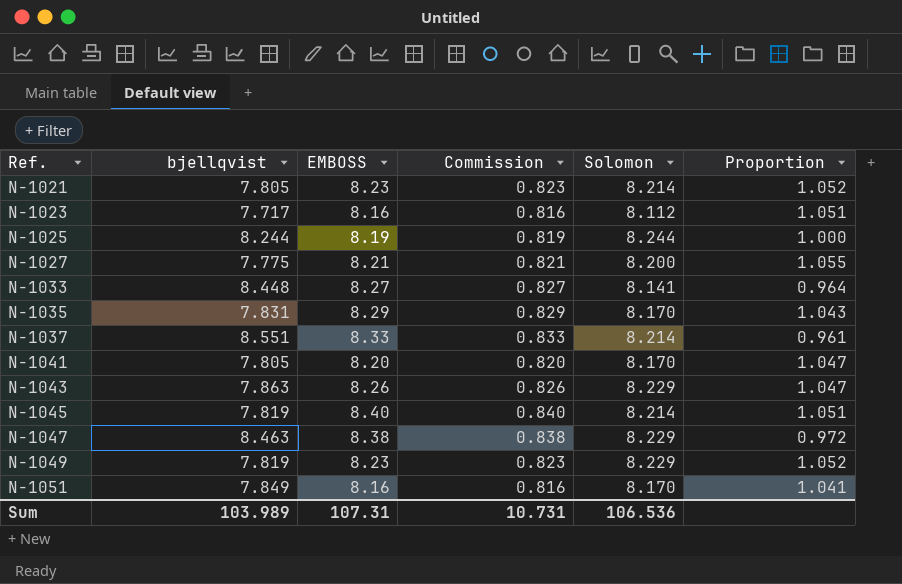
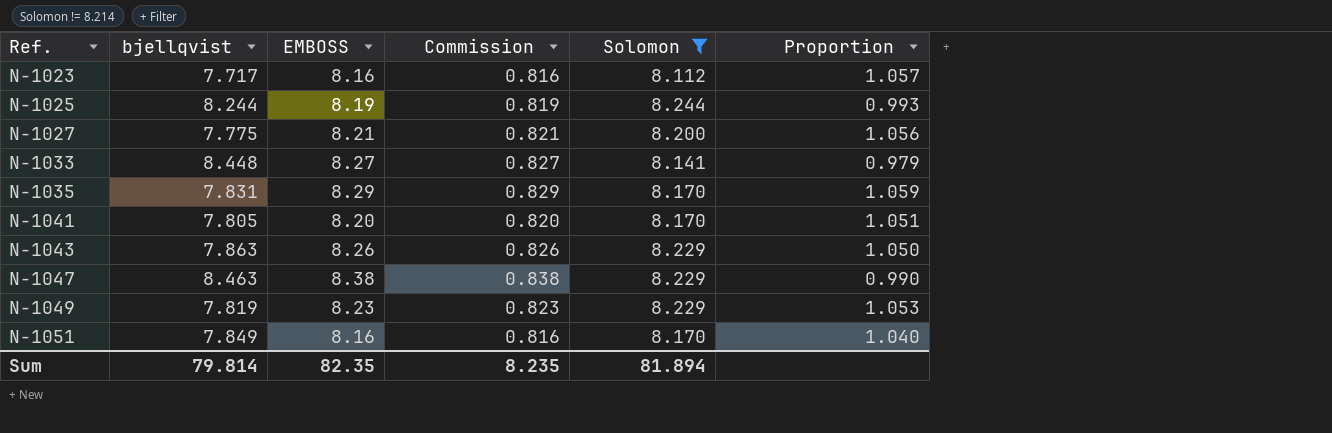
filter: none -> Solomon != 8.214
column Proportion | formula: [Solomon] / [bjellqvist] -> [EMBOSS] / [bjellqvist]
Sum | bjellqvist: 103.989 -> 79.814
Sum | EMBOSS: 107.31 -> 82.35
Sum | Commission: 10.731 -> 8.235
Sum | Solomon: 106.536 -> 81.894

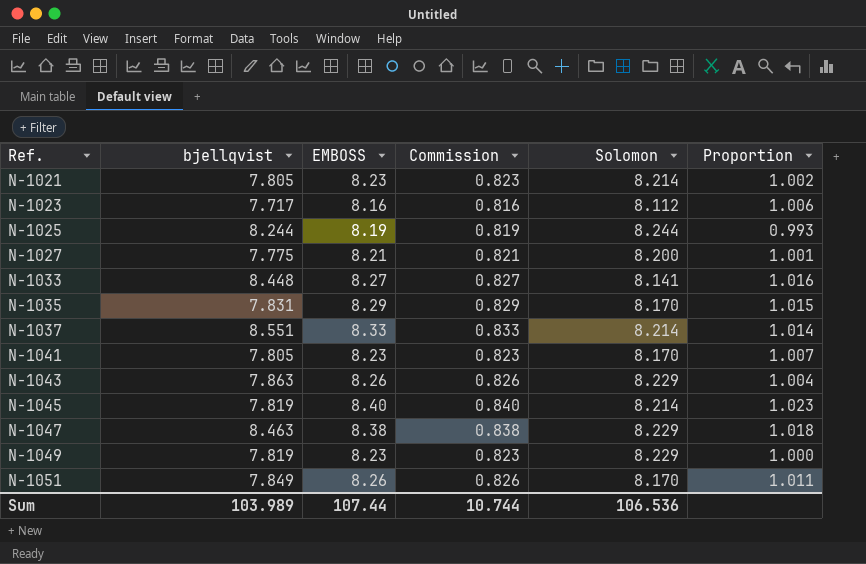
filter: Solomon != 8.214 -> none
column Proportion | formula: [EMBOSS] / [bjellqvist] -> [EMBOSS] / [Solomon]
N-1041 | EMBOSS: 8.20 -> 8.23
N-1041 | Commission: 0.820 -> 0.823
N-1051 | EMBOSS: 8.16 -> 8.26
N-1051 | Commission: 0.816 -> 0.826
Sum | bjellqvist: 79.814 -> 103.989
Sum | EMBOSS: 82.35 -> 107.44
Sum | Commission: 8.235 -> 10.744
Sum | Solomon: 81.894 -> 106.536

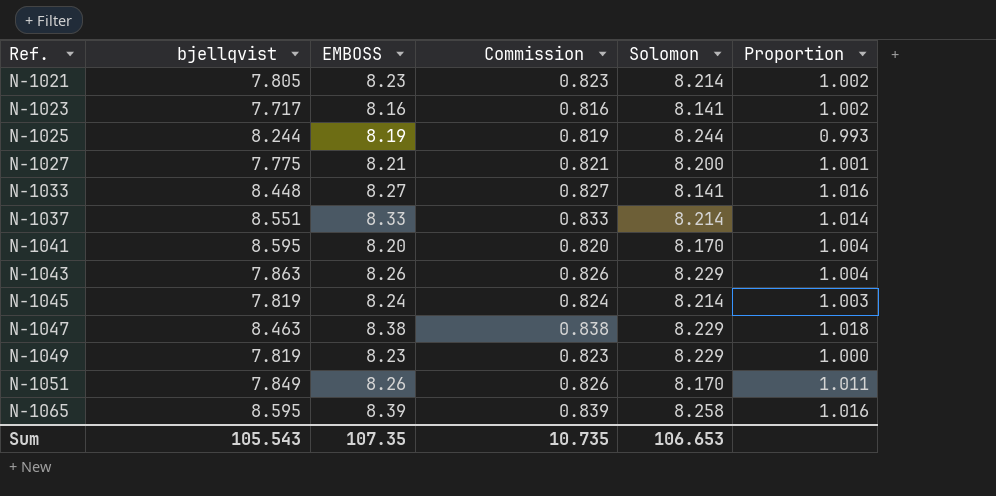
row N-1035: 7.831 | 8.29 | 0.829 | 8.170 | 1.015 -> none
N-1023 | Solomon: 8.112 -> 8.141
N-1023 | Proportion: 1.006 -> 1.002
N-1041 | bjellqvist: 7.805 -> 8.595
N-1041 | EMBOSS: 8.23 -> 8.20
N-1041 | Commission: 0.823 -> 0.820
N-1041 | Proportion: 1.007 -> 1.004
N-1045 | EMBOSS: 8.40 -> 8.24
N-1045 | Commission: 0.840 -> 0.824
N-1045 | Proportion: 1.023 -> 1.003
row N-1065: none -> 8.595 | 8.39 | 0.839 | 8.258 | 1.016
Sum | bjellqvist: 103.989 -> 105.543
Sum | EMBOSS: 107.44 -> 107.35
Sum | Commission: 10.744 -> 10.735
Sum | Solomon: 106.536 -> 106.653

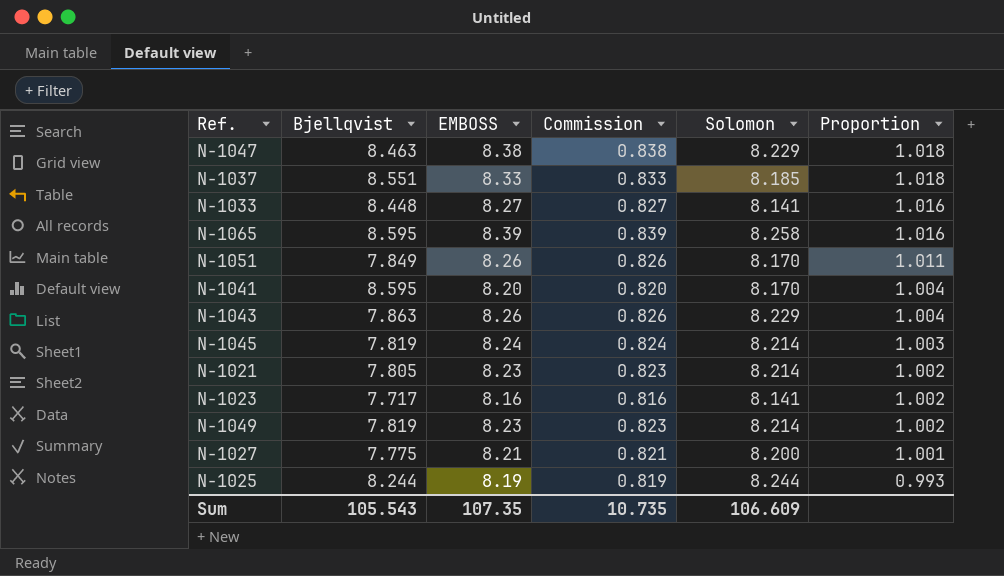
row order: Ref. ascending -> Proportion descending
column name: bjellqvist -> Bjellqvist
N-1037 | Solomon: 8.214 -> 8.185
N-1037 | Proportion: 1.014 -> 1.018
N-1049 | Solomon: 8.229 -> 8.214
N-1049 | Proportion: 1.000 -> 1.002
Sum | Solomon: 106.653 -> 106.609

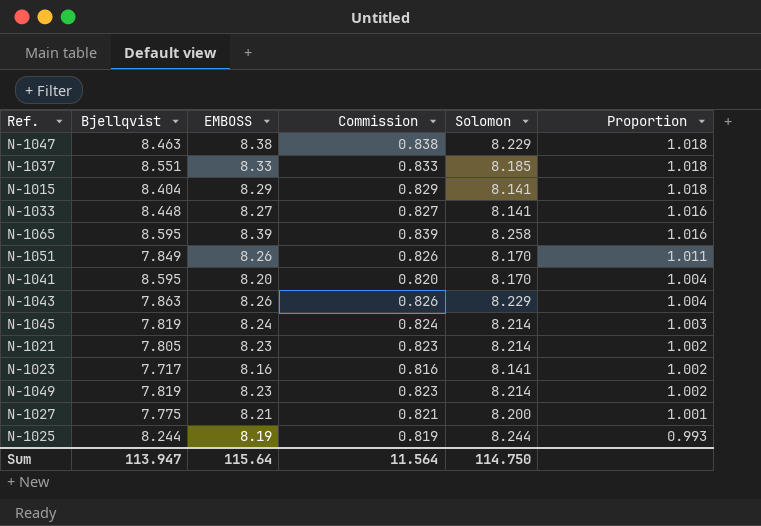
row N-1015: none -> 8.404 | 8.29 | 0.829 | 8.141 | 1.018
Sum | Bjellqvist: 105.543 -> 113.947
Sum | EMBOSS: 107.35 -> 115.64
Sum | Commission: 10.735 -> 11.564
Sum | Solomon: 106.609 -> 114.750

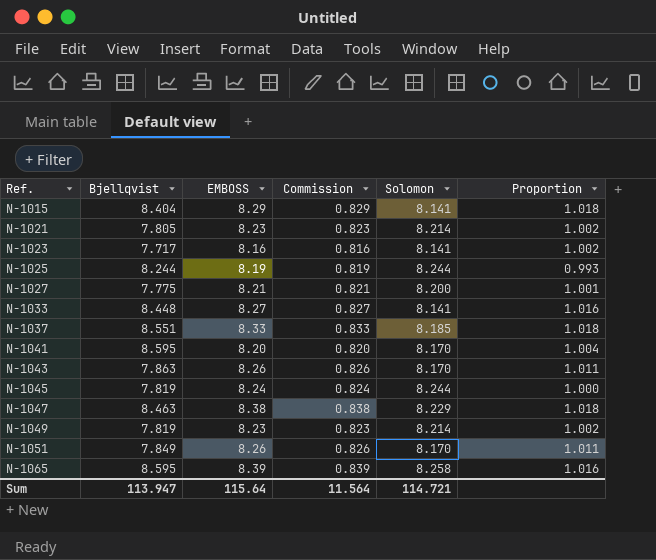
row order: Proportion descending -> Ref. ascending
N-1043 | Solomon: 8.229 -> 8.170
N-1043 | Proportion: 1.004 -> 1.011
N-1045 | Solomon: 8.214 -> 8.244
N-1045 | Proportion: 1.003 -> 1.000
Sum | Solomon: 114.750 -> 114.721

